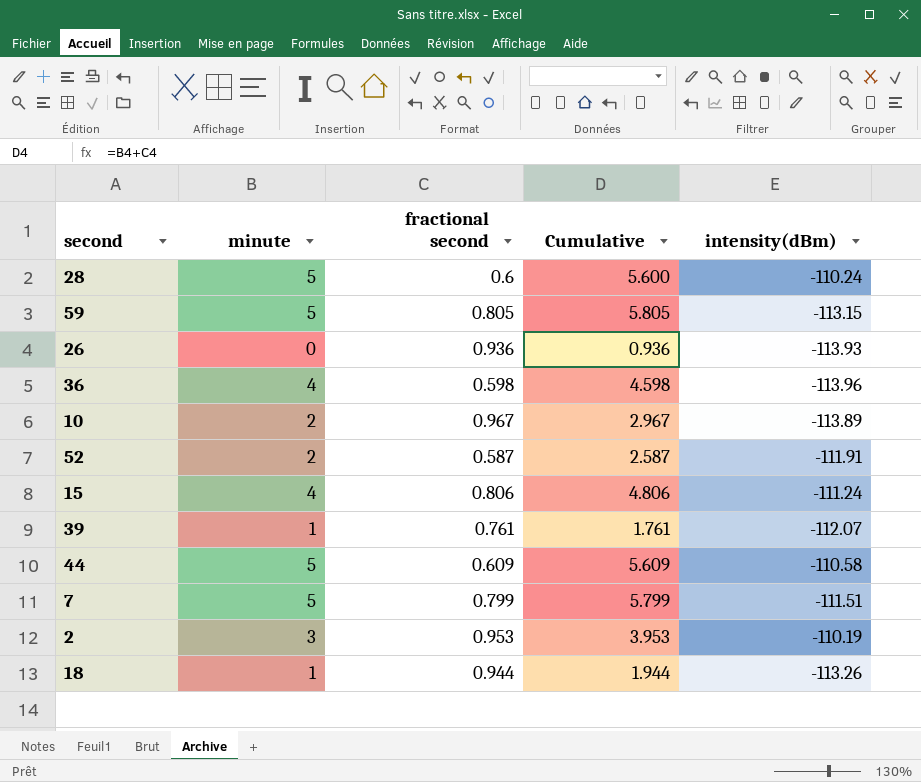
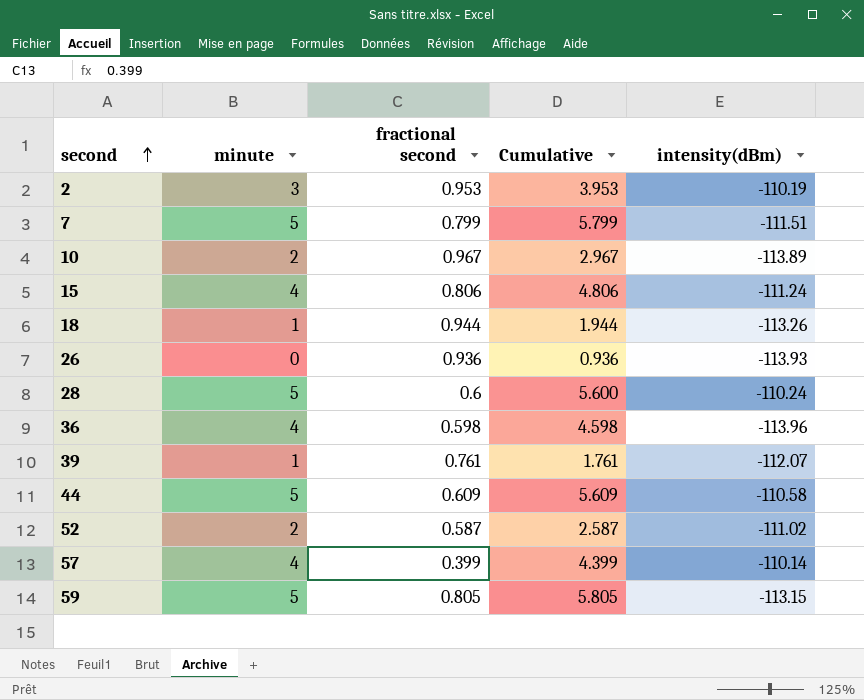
row order: none -> second ascending
52 | intensity(dBm): -111.91 -> -111.02
row 57: none -> 4 | 0.399 | 4.399 | -110.14

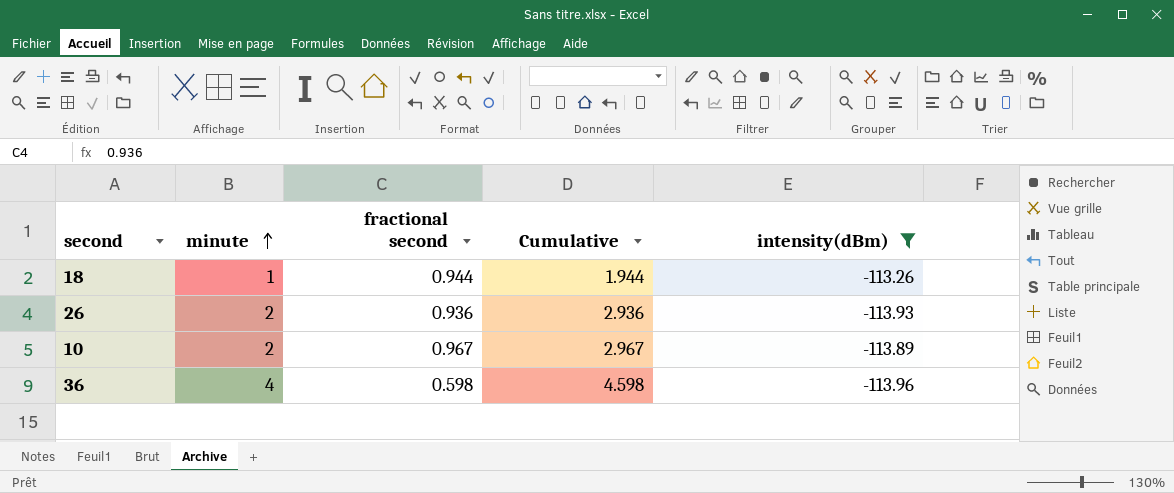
filter: none -> intensity(dBm) <= -113.26
row order: second ascending -> minute ascending
26 | minute: 0 -> 2
26 | Cumulative: 0.936 -> 2.936

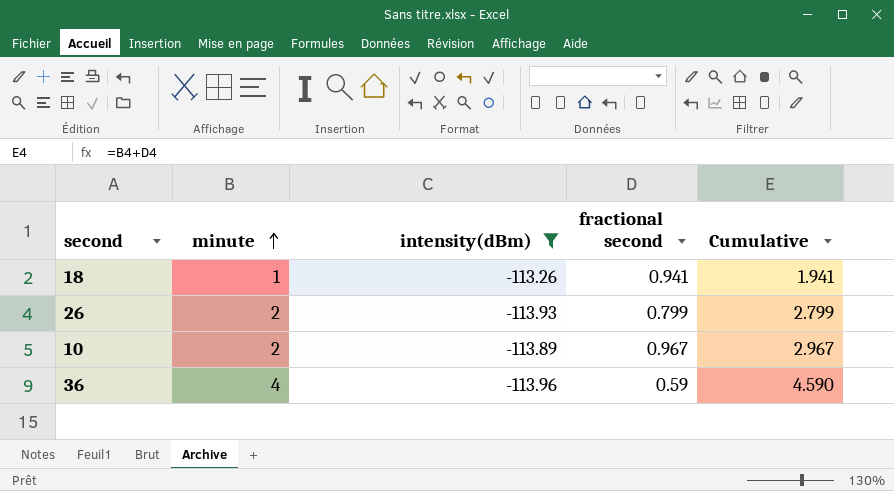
column intensity(dBm) | position: 5 -> 3
18 | fractional second: 0.944 -> 0.941
18 | Cumulative: 1.944 -> 1.941
26 | fractional second: 0.936 -> 0.799
26 | Cumulative: 2.936 -> 2.799
36 | fractional second: 0.598 -> 0.59
36 | Cumulative: 4.598 -> 4.590

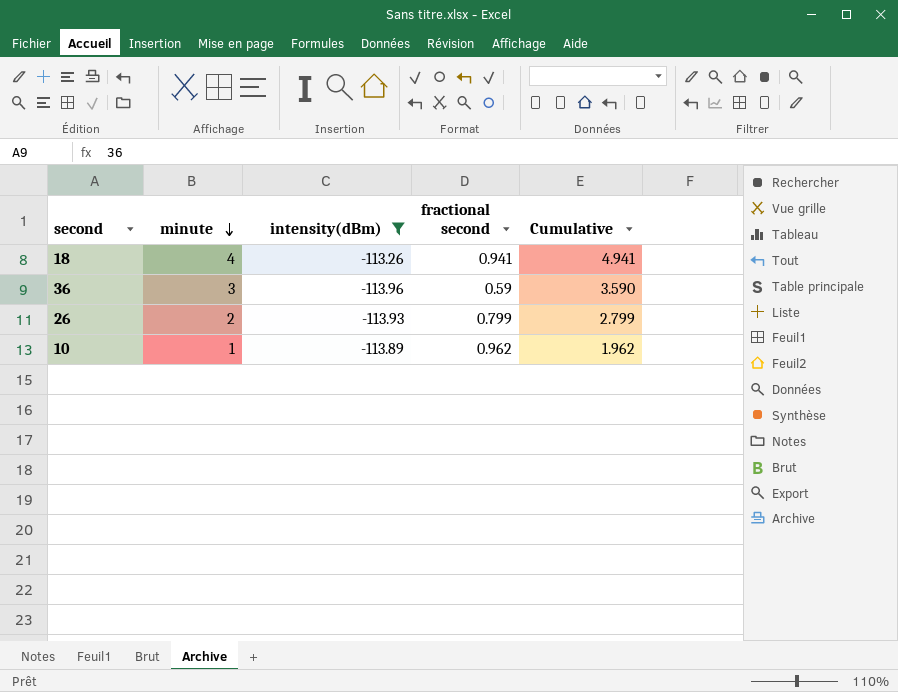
row order: minute ascending -> minute descending
18 | minute: 1 -> 4
18 | Cumulative: 1.941 -> 4.941
36 | minute: 4 -> 3
36 | Cumulative: 4.590 -> 3.590
10 | minute: 2 -> 1
10 | fractional second: 0.967 -> 0.962
10 | Cumulative: 2.967 -> 1.962

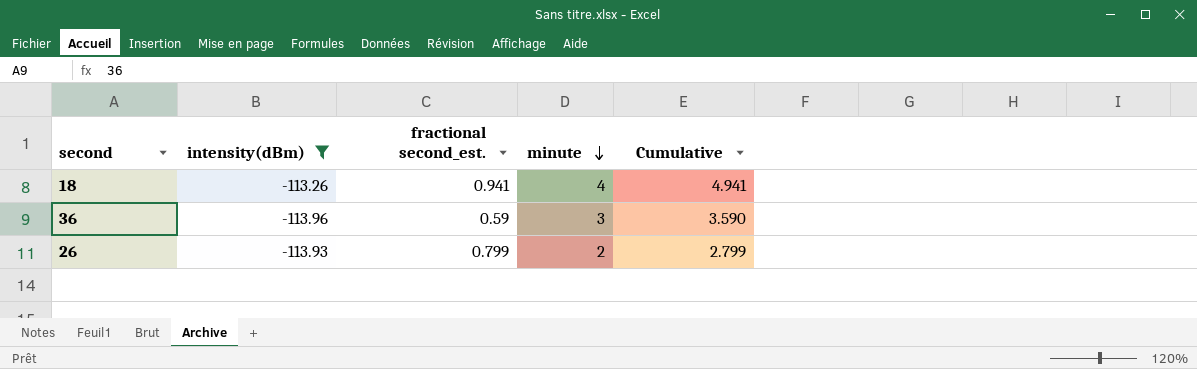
column name: fractional second -> fractional second_est.
column minute | position: 2 -> 4
row 10: 1 | -113.89 | 0.962 | 1.962 -> none

